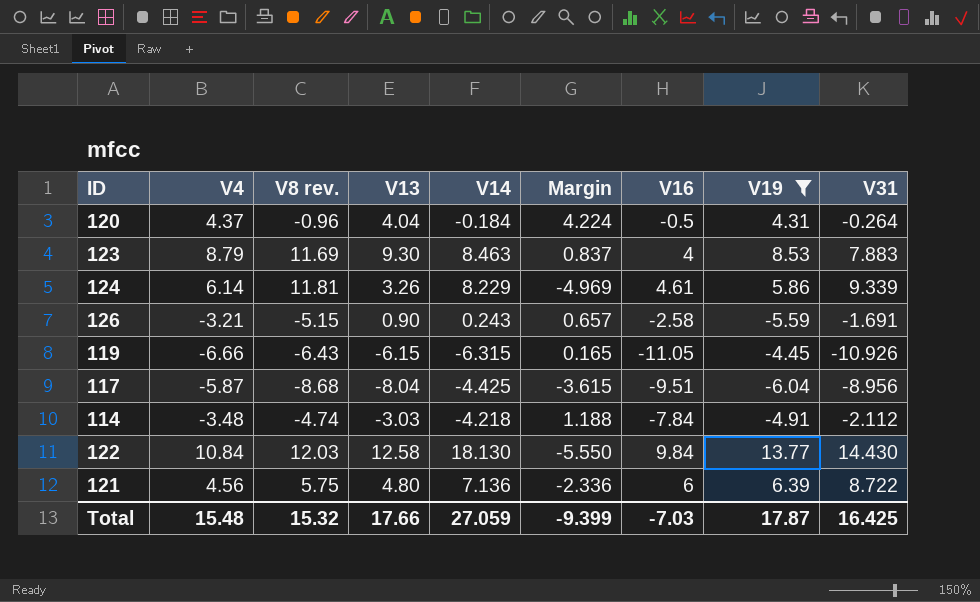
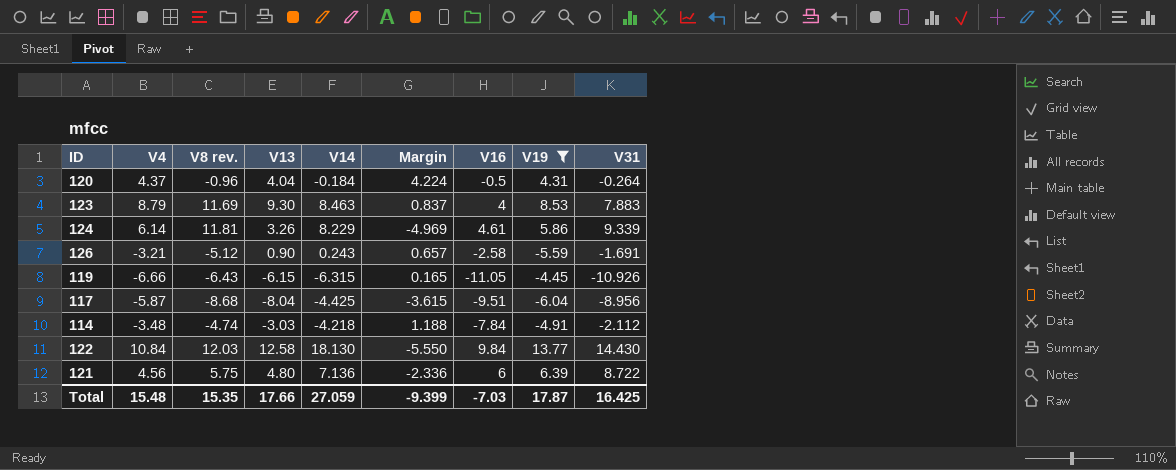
126 | V8 rev.: -5.15 -> -5.12
Total | V8 rev.: 15.32 -> 15.35

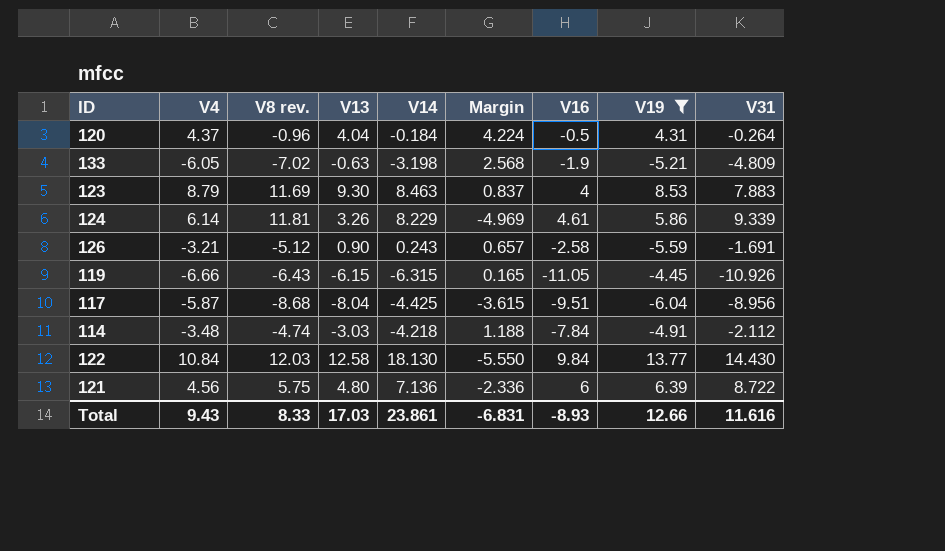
row 133: none -> -6.05 | -7.02 | -0.63 | -3.198 | 2.568 | -1.9 | -5.21 | -4.809
Total | V4: 15.48 -> 9.43
Total | V8 rev.: 15.35 -> 8.33
Total | V13: 17.66 -> 17.03
Total | V14: 27.059 -> 23.861
Total | Margin: -9.399 -> -6.831
Total | V16: -7.03 -> -8.93
Total | V19: 17.87 -> 12.66
Total | V31: 16.425 -> 11.616

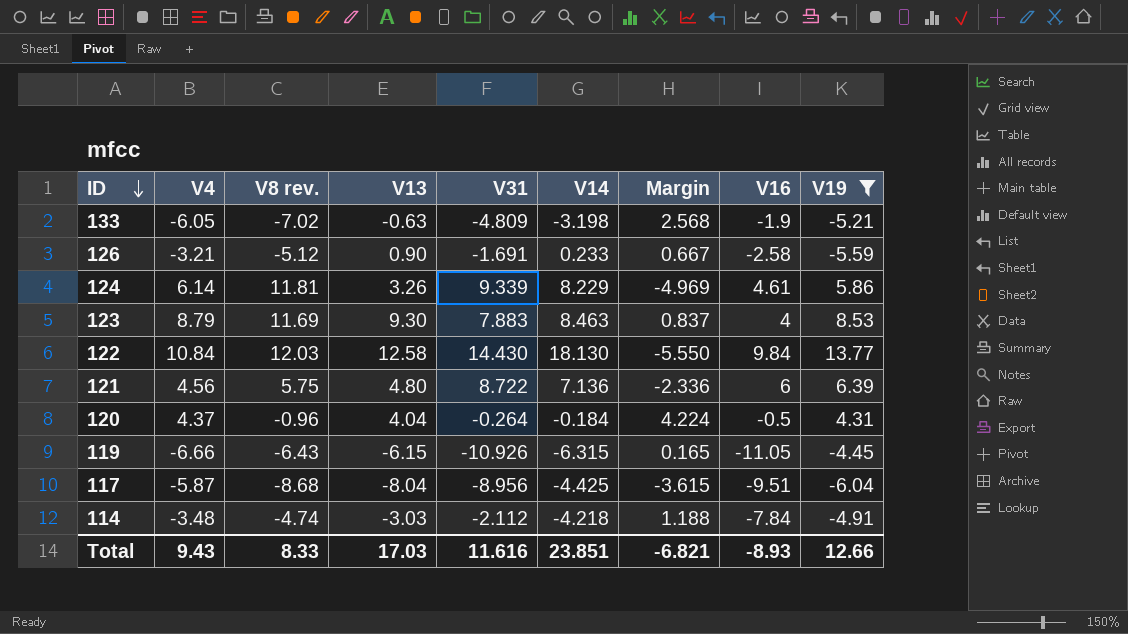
row order: none -> ID descending
column V31 | position: 9 -> 5
126 | V14: 0.243 -> 0.233
126 | Margin: 0.657 -> 0.667
Total | V14: 23.861 -> 23.851
Total | Margin: -6.831 -> -6.821

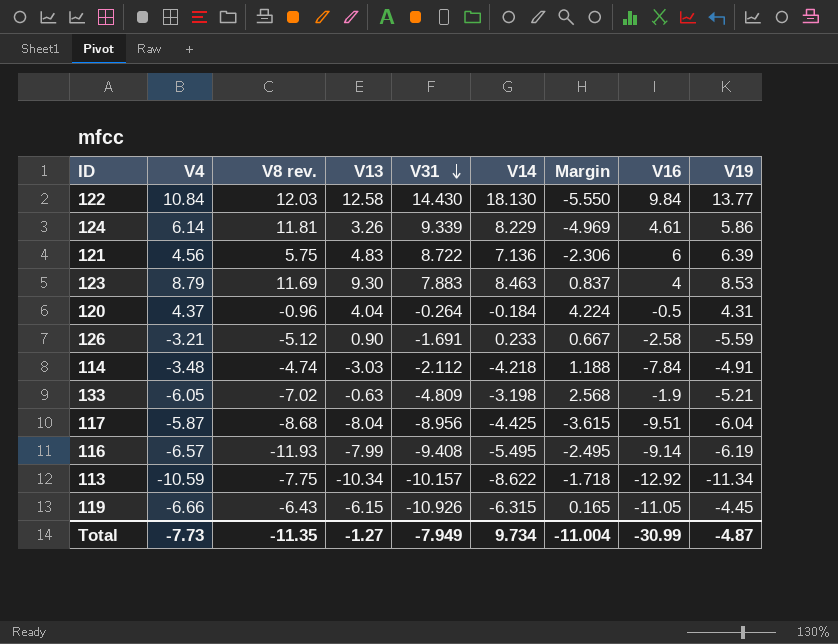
filter: V19 >= -6.04 -> none
row order: ID descending -> V31 descending
121 | V13: 4.80 -> 4.83
121 | Margin: -2.336 -> -2.306
Total | V4: 9.43 -> -7.73
Total | V8 rev.: 8.33 -> -11.35
Total | V13: 17.03 -> -1.27
Total | V31: 11.616 -> -7.949
Total | V14: 23.851 -> 9.734
Total | Margin: -6.821 -> -11.004
Total | V16: -8.93 -> -30.99
Total | V19: 12.66 -> -4.87

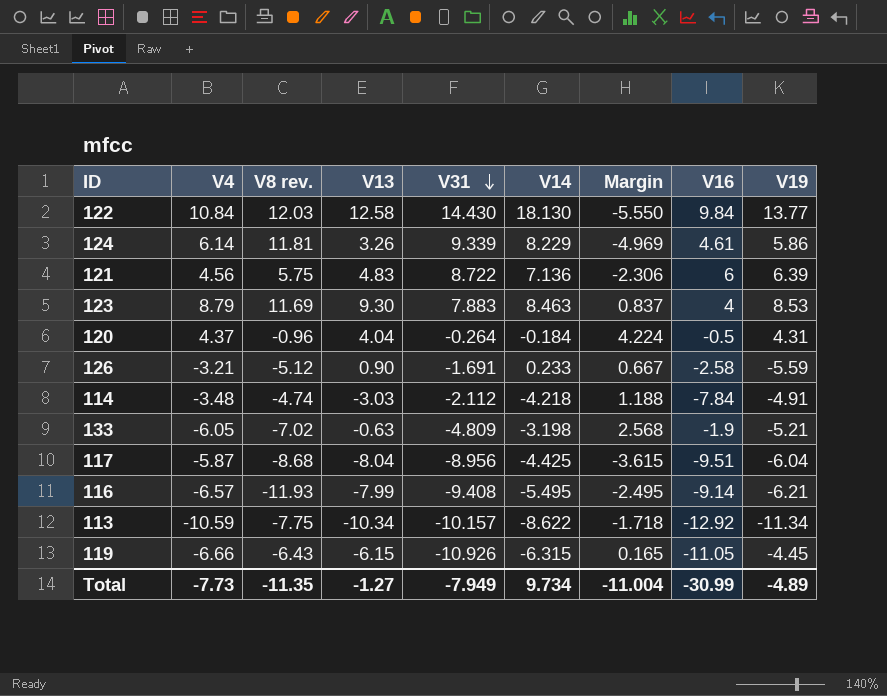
116 | V19: -6.19 -> -6.21
Total | V19: -4.87 -> -4.89

